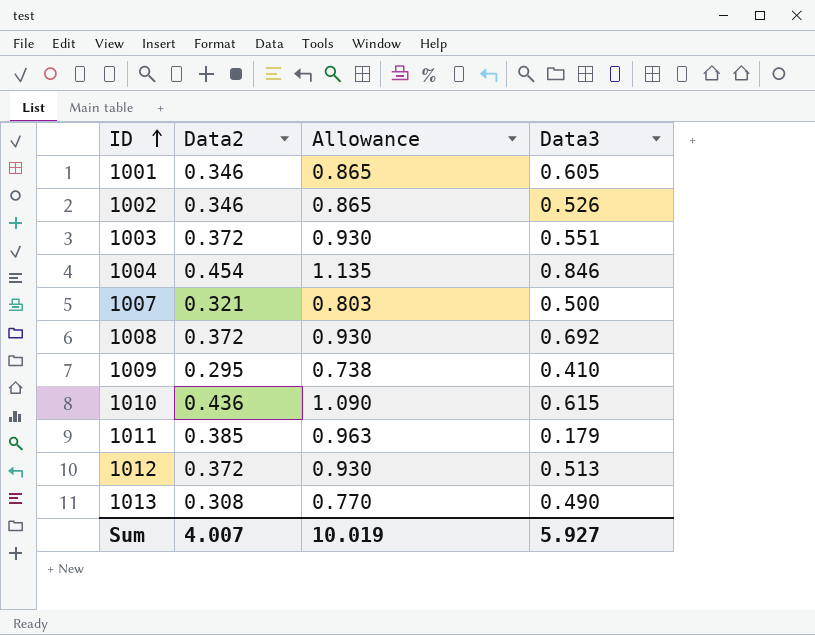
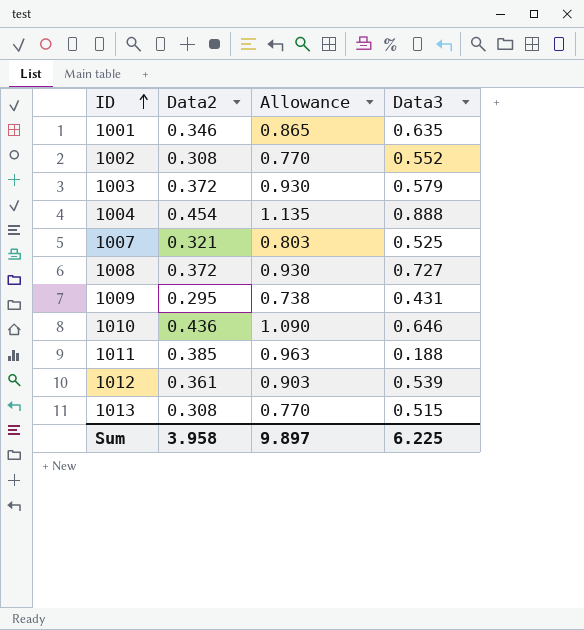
1001 | Data3: 0.605 -> 0.635
1002 | Data2: 0.346 -> 0.308
1002 | Allowance: 0.865 -> 0.770
1002 | Data3: 0.526 -> 0.552
1003 | Data3: 0.551 -> 0.579
1004 | Data3: 0.846 -> 0.888
1007 | Data3: 0.500 -> 0.525
1008 | Data3: 0.692 -> 0.727
1009 | Data3: 0.410 -> 0.431
1010 | Data3: 0.615 -> 0.646
1011 | Data3: 0.179 -> 0.188
1012 | Data2: 0.372 -> 0.361
1012 | Allowance: 0.930 -> 0.903
1012 | Data3: 0.513 -> 0.539
1013 | Data3: 0.490 -> 0.515
Sum | Data2: 4.007 -> 3.958
Sum | Allowance: 10.019 -> 9.897
Sum | Data3: 5.927 -> 6.225

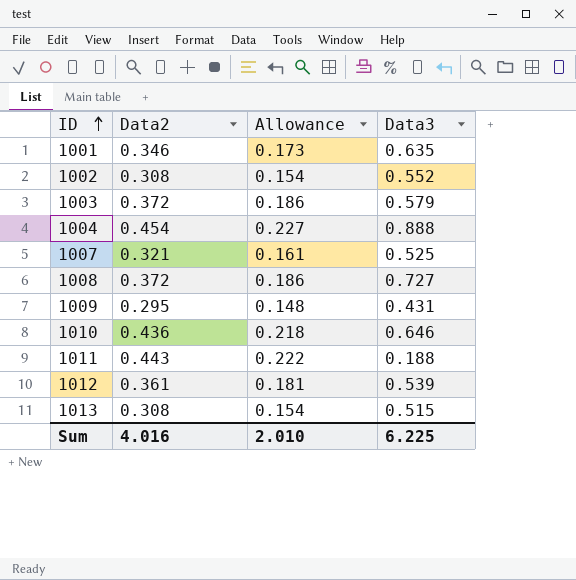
column Allowance | formula: [Data2] * 2.5 -> [Data2] * 0.5
1011 | Data2: 0.385 -> 0.443
Sum | Data2: 3.958 -> 4.016
Sum | Allowance: 9.897 -> 2.010

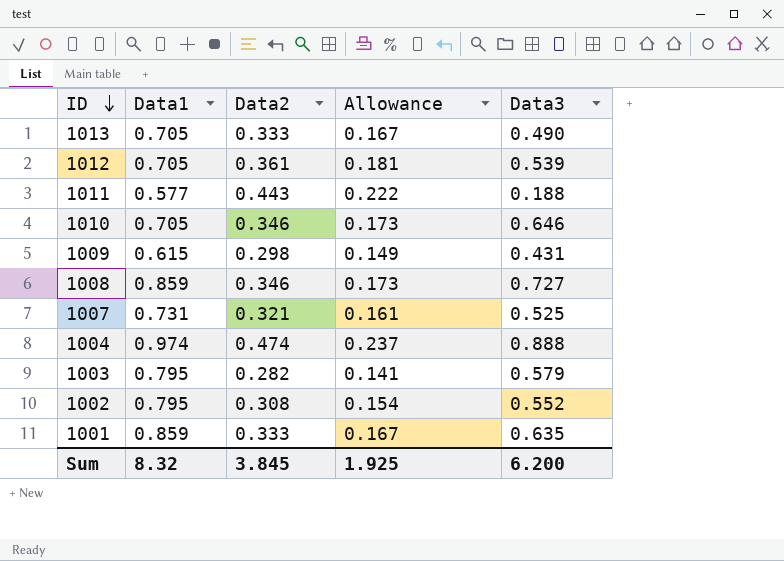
row order: ID ascending -> ID descending
column Data1 | position: none -> 2
1013 | Data2: 0.308 -> 0.333
1013 | Allowance: 0.154 -> 0.167
1013 | Data3: 0.515 -> 0.490
1010 | Data2: 0.436 -> 0.346
1010 | Allowance: 0.218 -> 0.173
1009 | Data2: 0.295 -> 0.298
1009 | Allowance: 0.148 -> 0.149
1008 | Data2: 0.372 -> 0.346
1008 | Allowance: 0.186 -> 0.173
1004 | Data2: 0.454 -> 0.474
1004 | Allowance: 0.227 -> 0.237
1003 | Data2: 0.372 -> 0.282
1003 | Allowance: 0.186 -> 0.141
1001 | Data2: 0.346 -> 0.333
1001 | Allowance: 0.173 -> 0.167
Sum | Data2: 4.016 -> 3.845
Sum | Allowance: 2.010 -> 1.925
Sum | Data3: 6.225 -> 6.200

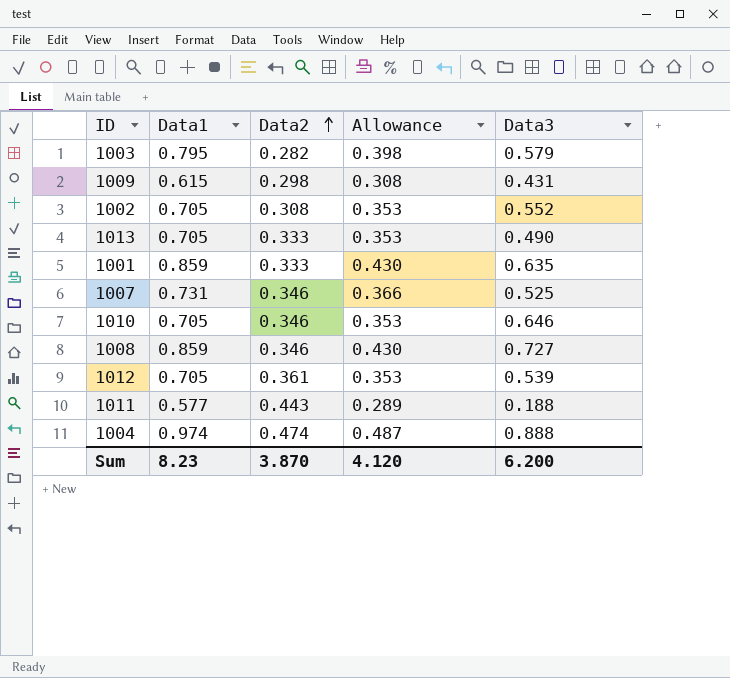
row order: ID descending -> Data2 ascending
column Allowance | formula: [Data2] * 0.5 -> [Data1] * 0.5
1002 | Data1: 0.795 -> 0.705
1007 | Data2: 0.321 -> 0.346
Sum | Data1: 8.32 -> 8.23
Sum | Data2: 3.845 -> 3.870
Sum | Allowance: 1.925 -> 4.120

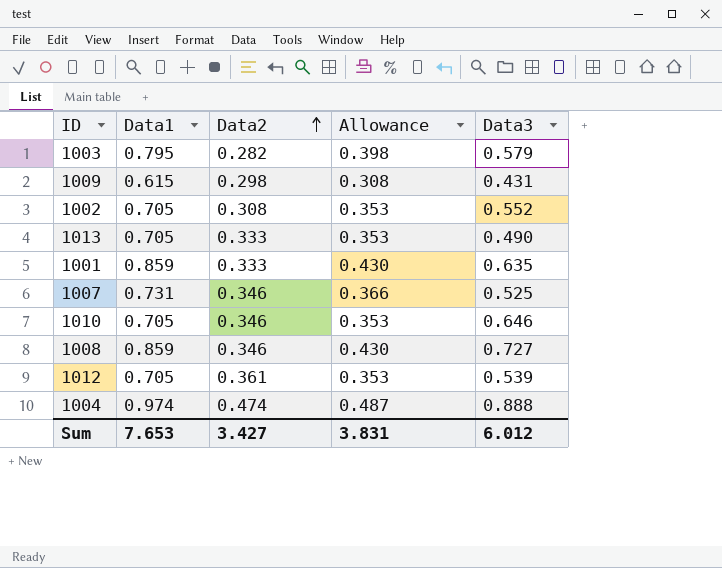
row 1011: 0.577 | 0.443 | 0.289 | 0.188 -> none
Sum | Data1: 8.23 -> 7.653
Sum | Data2: 3.870 -> 3.427
Sum | Allowance: 4.120 -> 3.831
Sum | Data3: 6.200 -> 6.012

